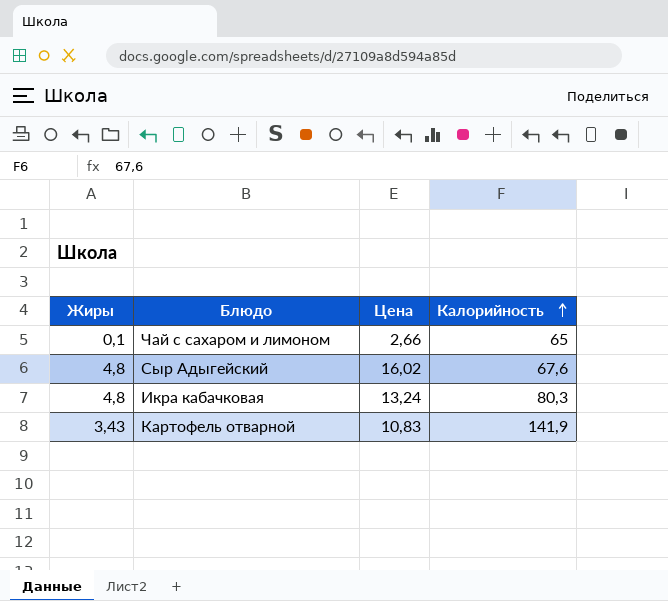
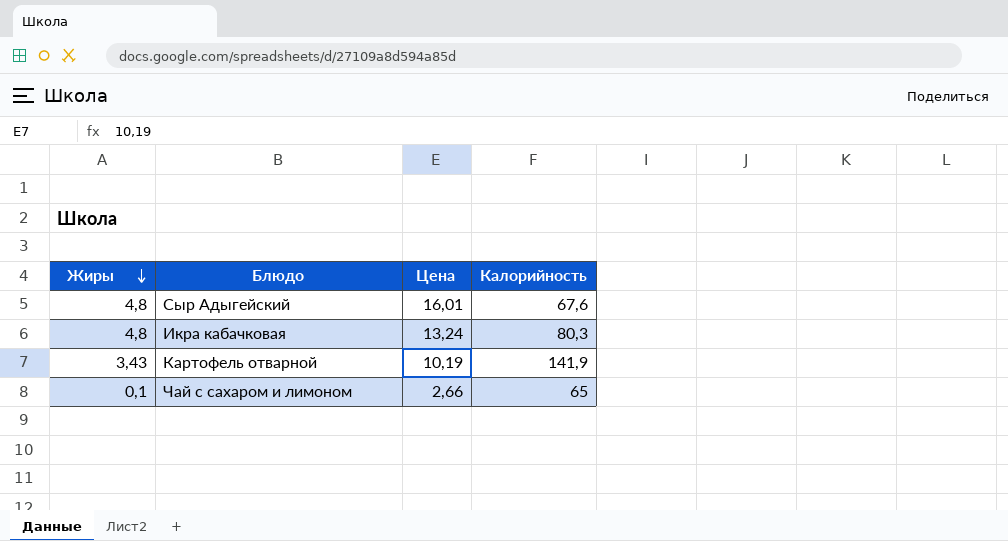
row order: Калорийность ascending -> Жиры descending
Сыр Адыгейский | Цена: 16,02 -> 16,01
Картофель отварной | Цена: 10,83 -> 10,19

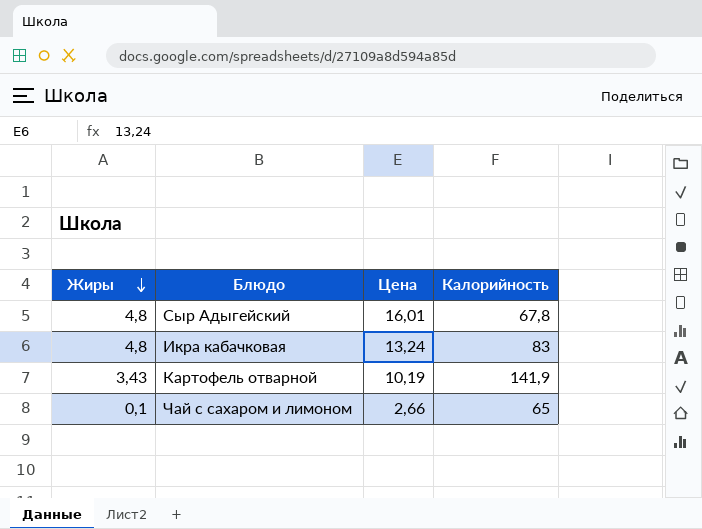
Сыр Адыгейский | Калорийность: 67,6 -> 67,8
Икра кабачковая | Калорийность: 80,3 -> 83

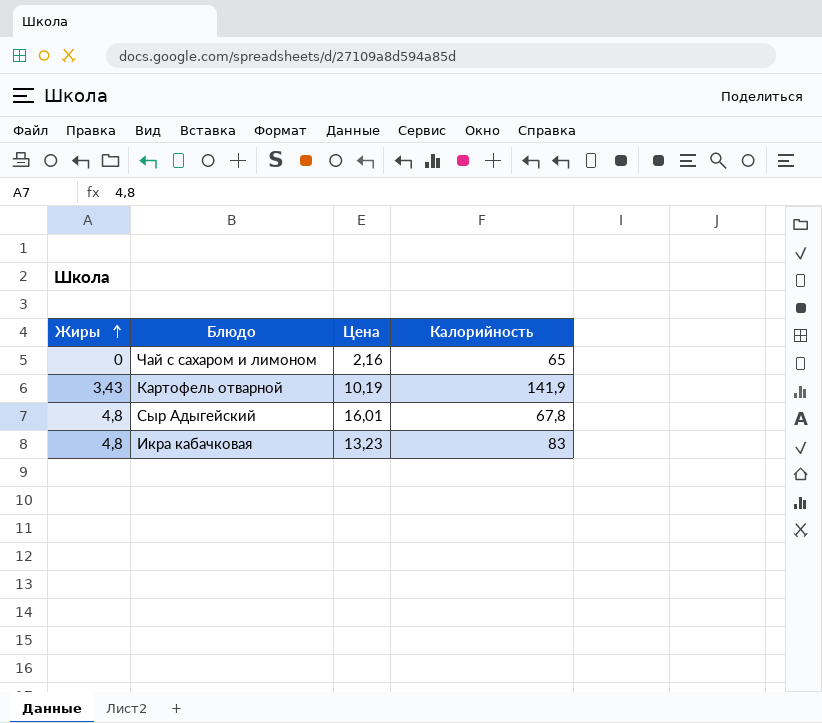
row order: Жиры descending -> Жиры ascending
Чай с сахаром и лимоном | Жиры: 0,1 -> 0
Чай с сахаром и лимоном | Цена: 2,66 -> 2,16
Икра кабачковая | Цена: 13,24 -> 13,23

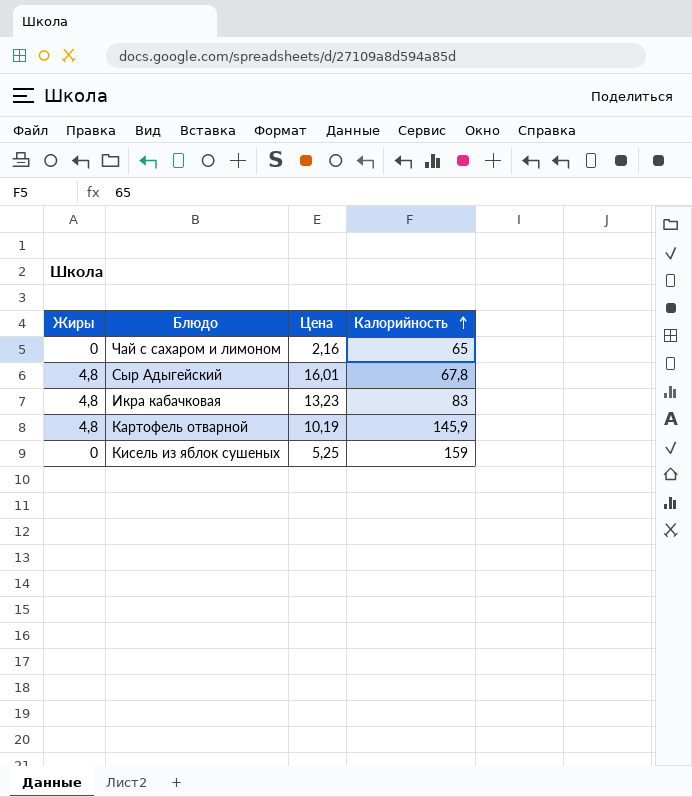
row order: Жиры ascending -> Калорийность ascending
Картофель отварной | Жиры: 3,43 -> 4,8
Картофель отварной | Калорийность: 141,9 -> 145,9
row Кисель из яблок сушеных: none -> 0 | 5,25 | 159

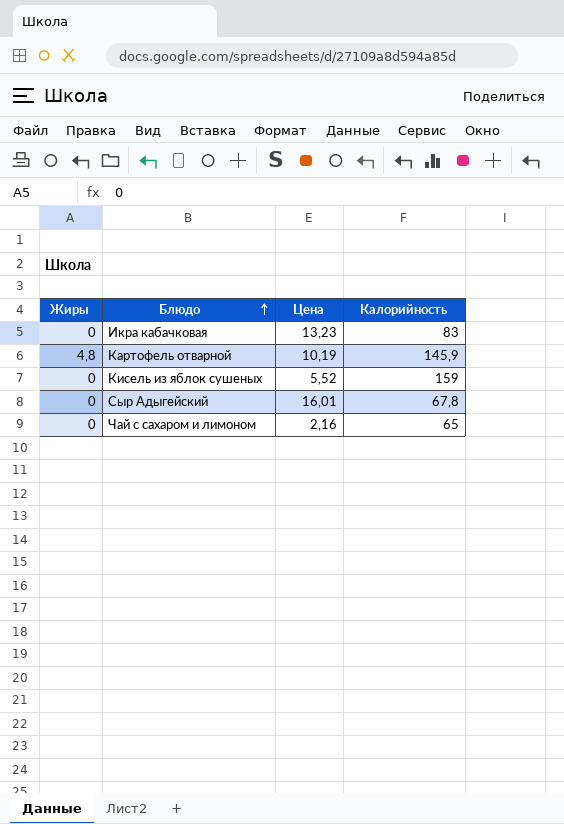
row order: Калорийность ascending -> Блюдо ascending
Икра кабачковая | Жиры: 4,8 -> 0
Кисель из яблок сушеных | Цена: 5,25 -> 5,52
Сыр Адыгейский | Жиры: 4,8 -> 0

